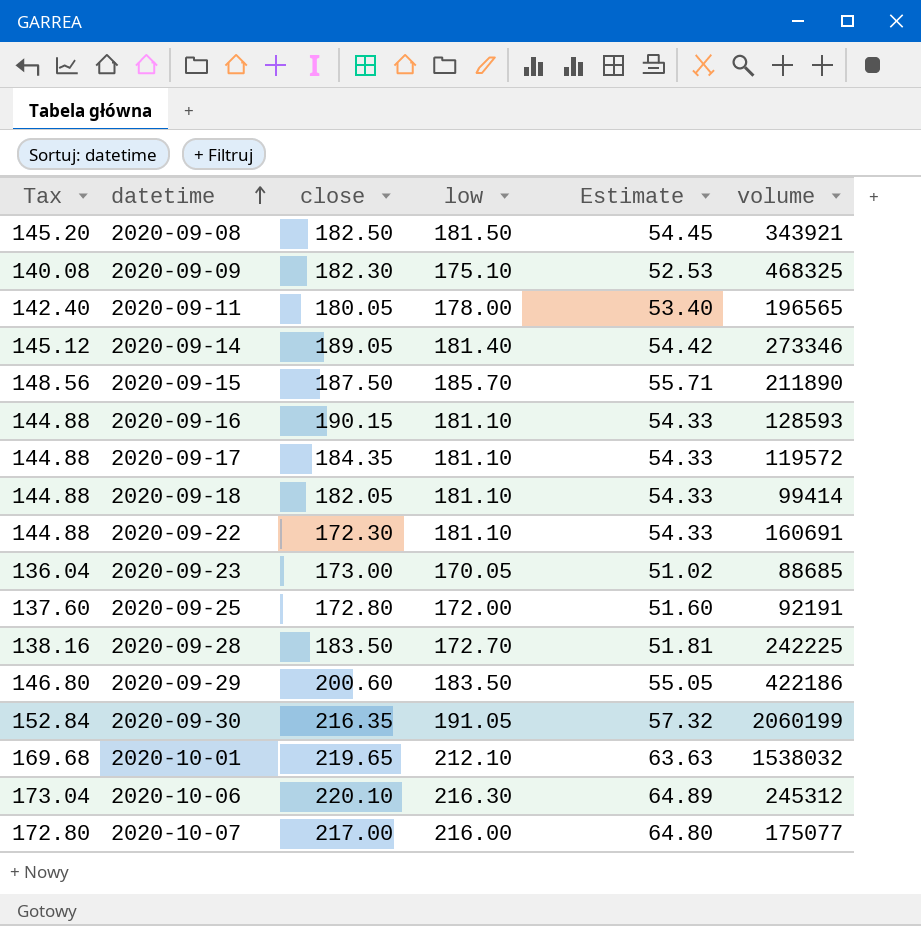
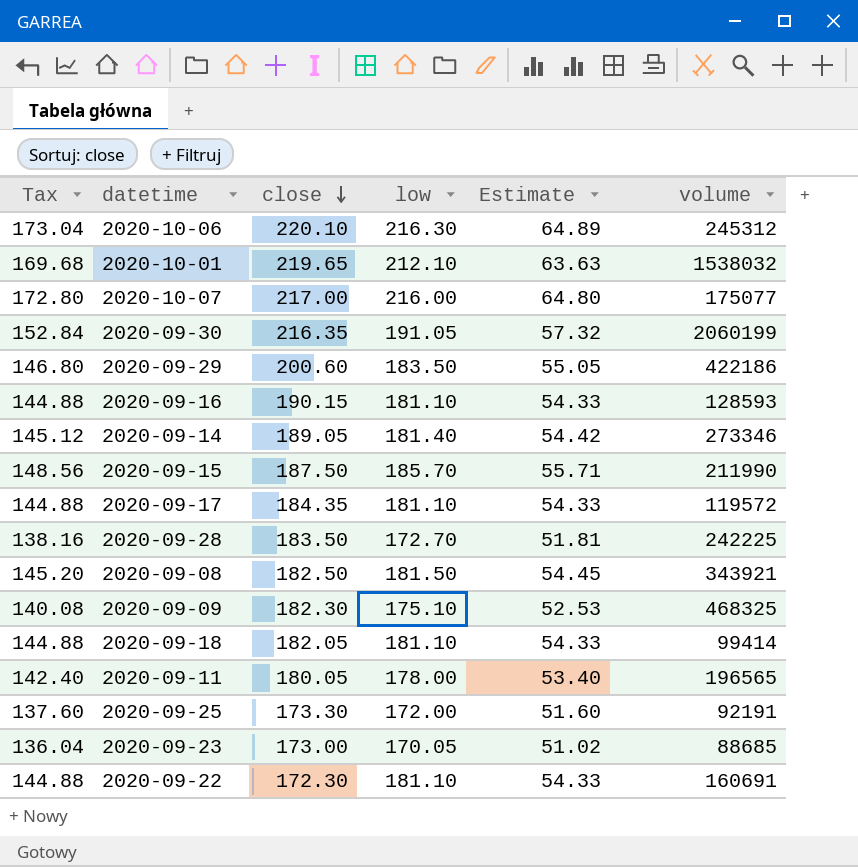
row order: datetime ascending -> close descending
2020-09-15 | volume: 211890 -> 211990
2020-09-25 | close: 172.80 -> 173.30

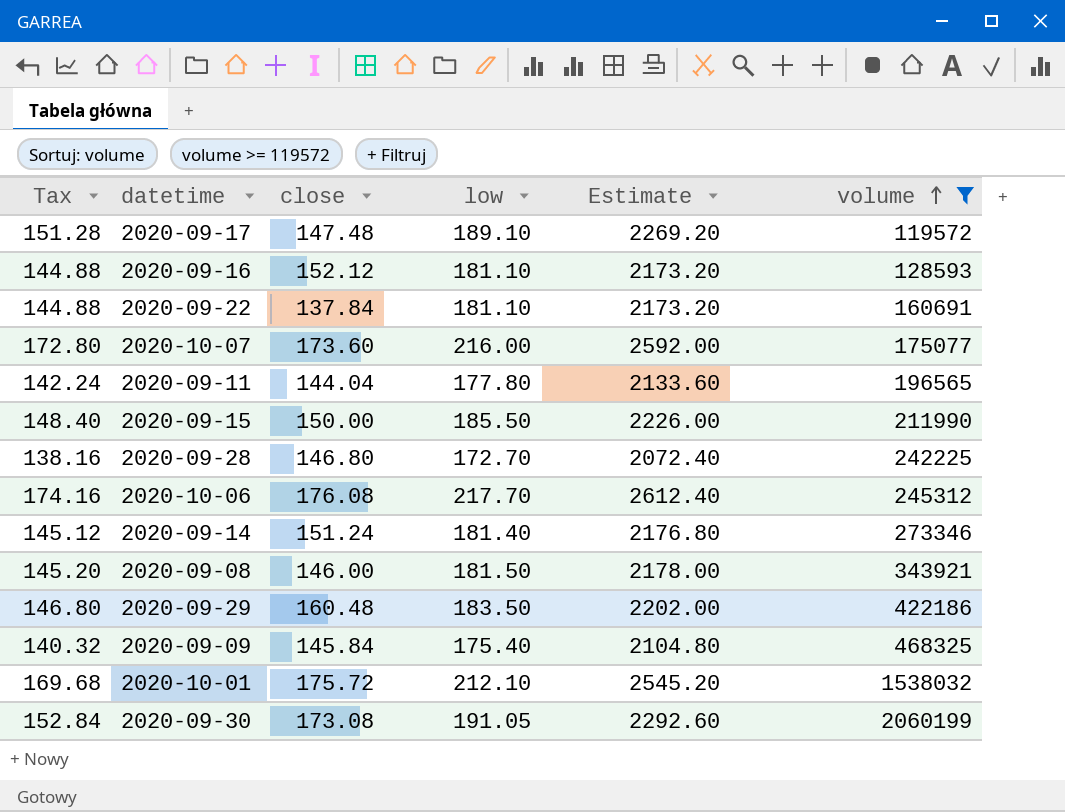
filter: none -> volume >= 119572
row order: close descending -> volume ascending
column Estimate | formula: [low] * 0.3 -> [low] * 12
2020-09-17 | Tax: 144.88 -> 151.28
2020-09-17 | close: 184.35 -> 147.48
2020-09-17 | low: 181.10 -> 189.10
2020-09-16 | close: 190.15 -> 152.12
2020-09-22 | close: 172.30 -> 137.84
2020-10-07 | close: 217.00 -> 173.60
2020-09-11 | Tax: 142.40 -> 142.24
2020-09-11 | close: 180.05 -> 144.04
2020-09-11 | low: 178.00 -> 177.80
2020-09-15 | Tax: 148.56 -> 148.40
2020-09-15 | close: 187.50 -> 150.00
2020-09-15 | low: 185.70 -> 185.50
2020-09-28 | close: 183.50 -> 146.80
2020-10-06 | Tax: 173.04 -> 174.16
2020-10-06 | close: 220.10 -> 176.08
2020-10-06 | low: 216.30 -> 217.70
2020-09-14 | close: 189.05 -> 151.24
2020-09-08 | close: 182.50 -> 146.00
2020-09-29 | close: 200.60 -> 160.48
2020-09-09 | Tax: 140.08 -> 140.32
2020-09-09 | close: 182.30 -> 145.84
2020-09-09 | low: 175.10 -> 175.40
2020-10-01 | close: 219.65 -> 175.72
2020-09-30 | close: 216.35 -> 173.08

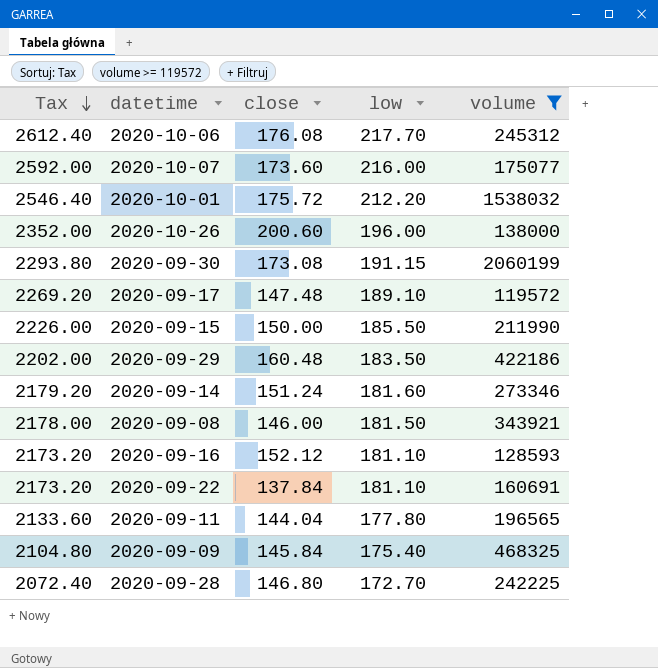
row order: volume ascending -> Tax descending
column Estimate | formula: [low] * 12 -> none
column Tax | formula: [low] * 0.8 -> [low] * 12
2020-10-01 | low: 212.10 -> 212.20
row 2020-10-26: none -> 2352.00 | 200.60 | 196.00 | 138000
2020-09-30 | low: 191.05 -> 191.15
2020-09-14 | low: 181.40 -> 181.60

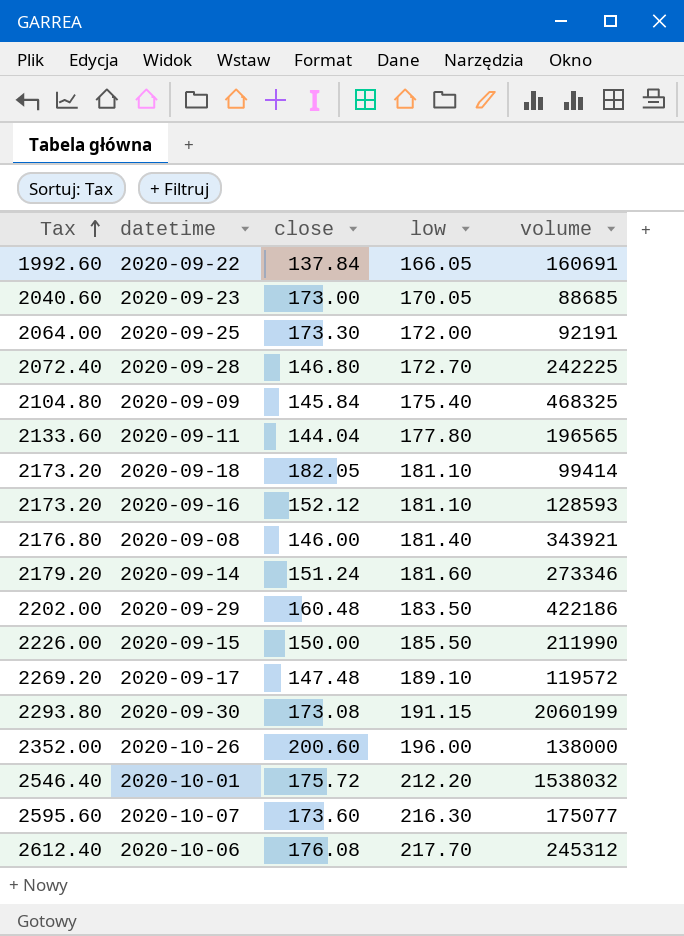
filter: volume >= 119572 -> none
row order: Tax descending -> Tax ascending
2020-09-22 | Tax: 2173.20 -> 1992.60
2020-09-22 | low: 181.10 -> 166.05
2020-09-08 | Tax: 2178.00 -> 2176.80
2020-09-08 | low: 181.50 -> 181.40
2020-10-07 | Tax: 2592.00 -> 2595.60
2020-10-07 | low: 216.00 -> 216.30

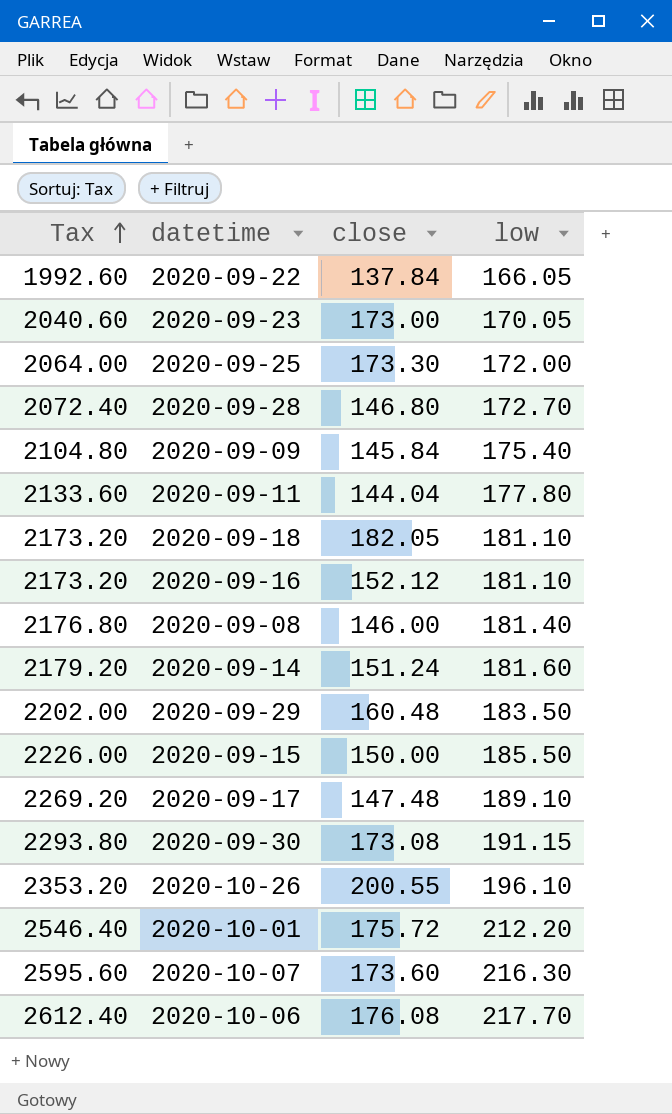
column volume | position: 5 -> none
2020-10-26 | Tax: 2352.00 -> 2353.20
2020-10-26 | close: 200.60 -> 200.55
2020-10-26 | low: 196.00 -> 196.10

